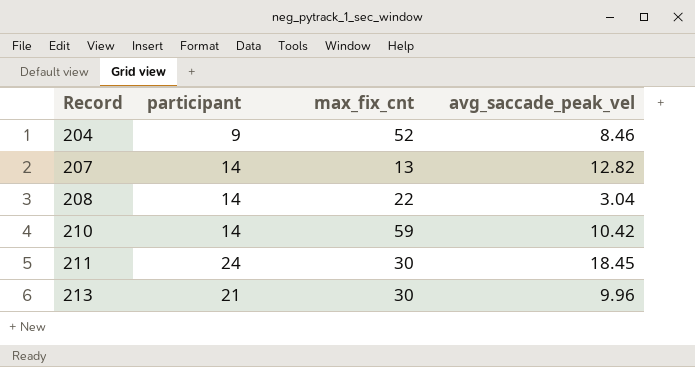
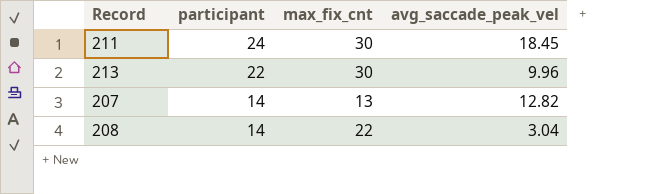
row order: Record ascending -> participant descending
row 204: 9 | 52 | 8.46 -> none
row 210: 14 | 59 | 10.42 -> none
213 | participant: 21 -> 22

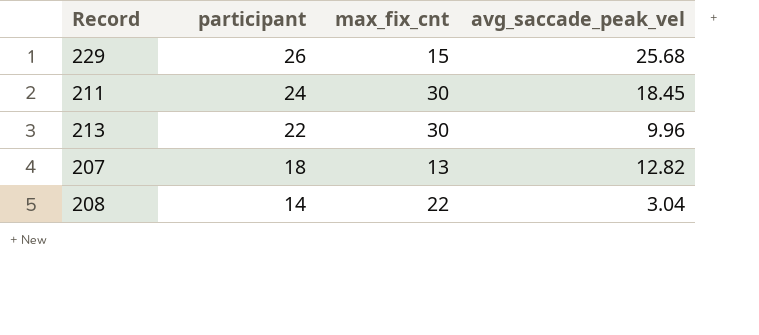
row 229: none -> 26 | 15 | 25.68
207 | participant: 14 -> 18

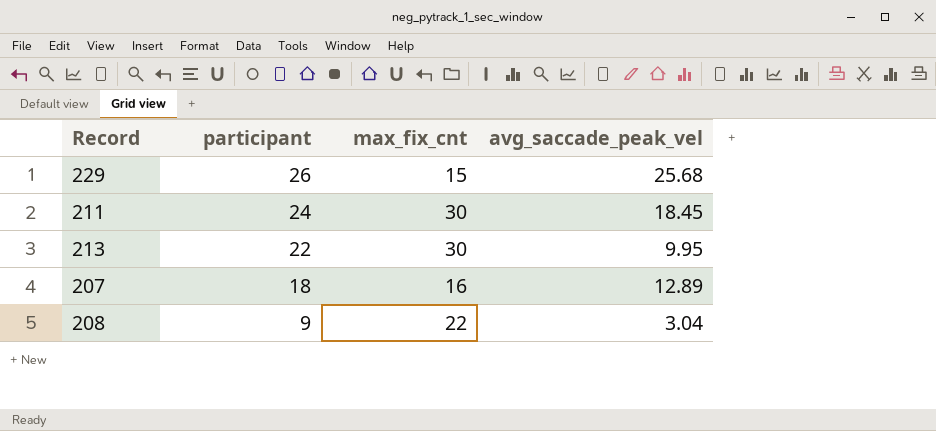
213 | avg_saccade_peak_vel: 9.96 -> 9.95
207 | max_fix_cnt: 13 -> 16
207 | avg_saccade_peak_vel: 12.82 -> 12.89
208 | participant: 14 -> 9

